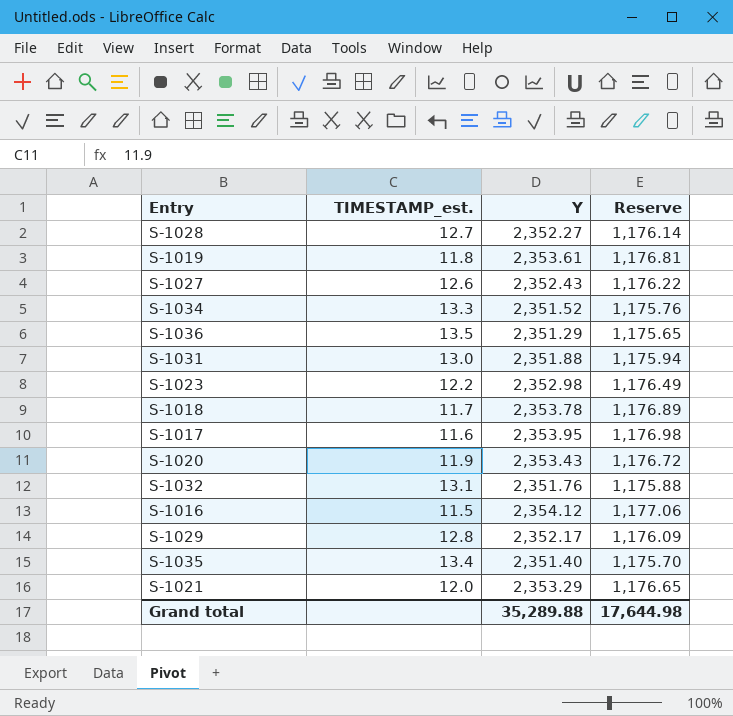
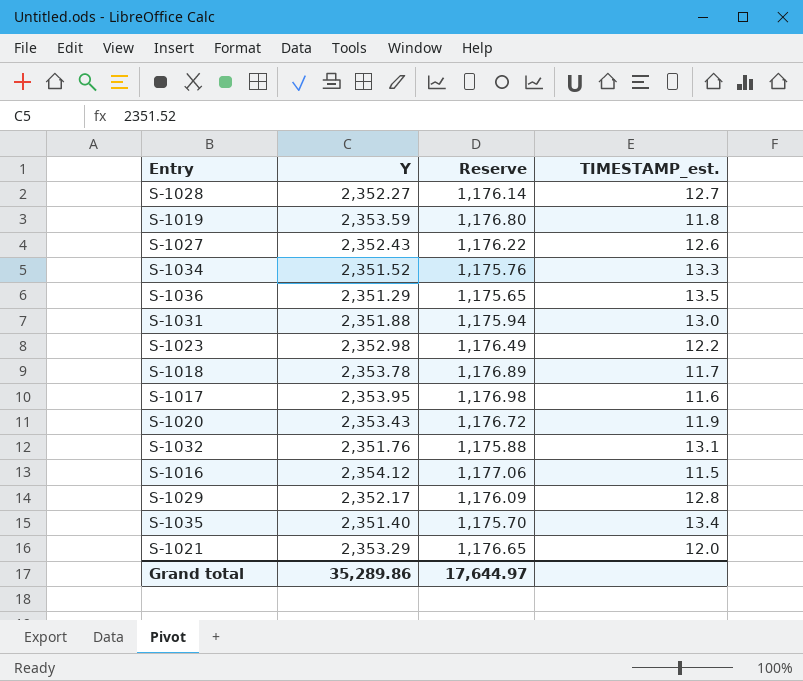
column TIMESTAMP_est. | position: 2 -> 4
S-1019 | Y: 2,353.61 -> 2,353.59
S-1019 | Reserve: 1,176.81 -> 1,176.80
Grand total | Y: 35,289.88 -> 35,289.86
Grand total | Reserve: 17,644.98 -> 17,644.97

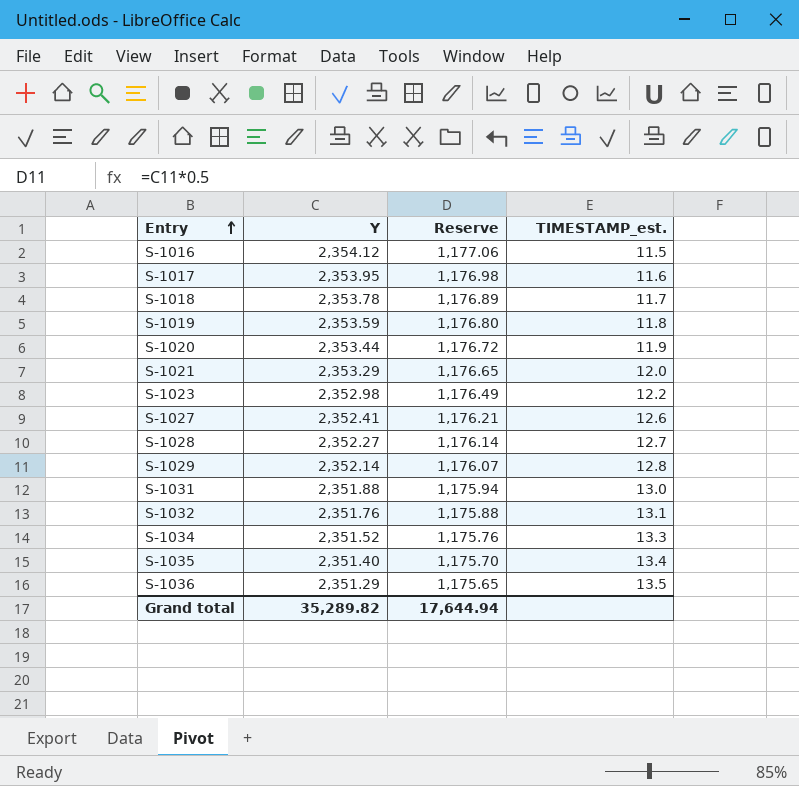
row order: none -> Entry ascending
S-1020 | Y: 2,353.43 -> 2,353.44
S-1027 | Y: 2,352.43 -> 2,352.41
S-1027 | Reserve: 1,176.22 -> 1,176.21
S-1029 | Y: 2,352.17 -> 2,352.14
S-1029 | Reserve: 1,176.09 -> 1,176.07
Grand total | Y: 35,289.86 -> 35,289.82
Grand total | Reserve: 17,644.97 -> 17,644.94

